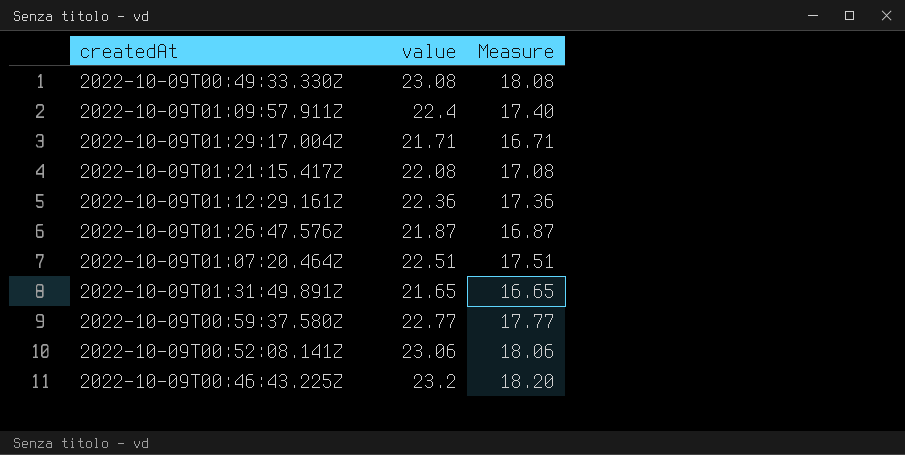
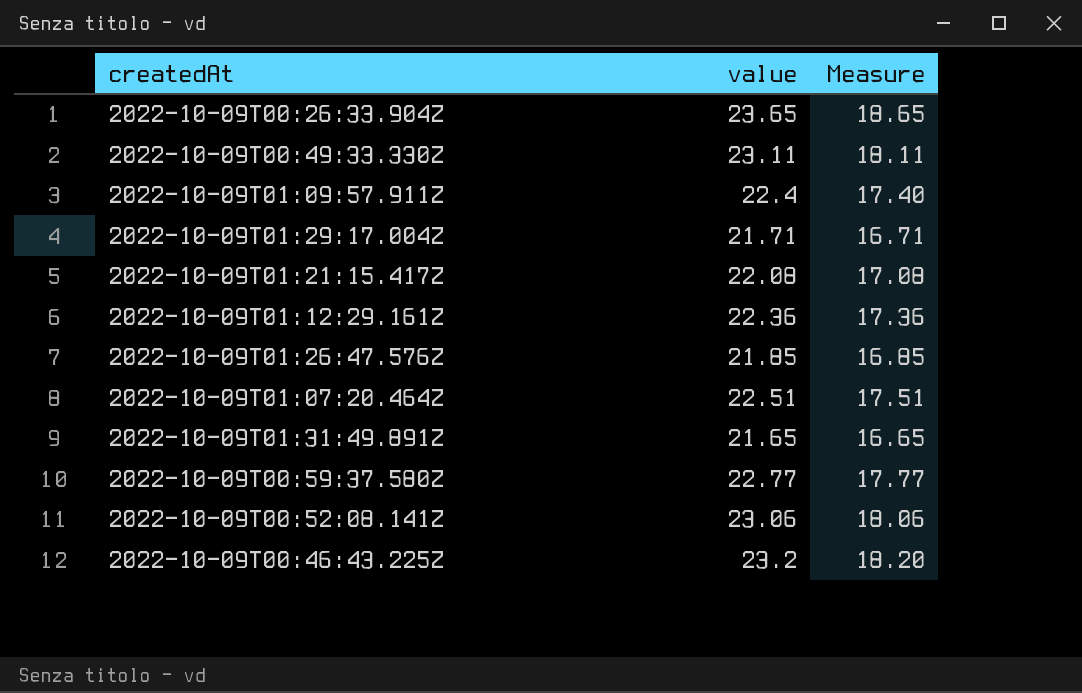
row 2022-10-09T00:26:33.904Z: none -> 23.65 | 18.65
2022-10-09T00:49:33.330Z | value: 23.08 -> 23.11
2022-10-09T00:49:33.330Z | Measure: 18.08 -> 18.11
2022-10-09T01:26:47.576Z | value: 21.87 -> 21.85
2022-10-09T01:26:47.576Z | Measure: 16.87 -> 16.85

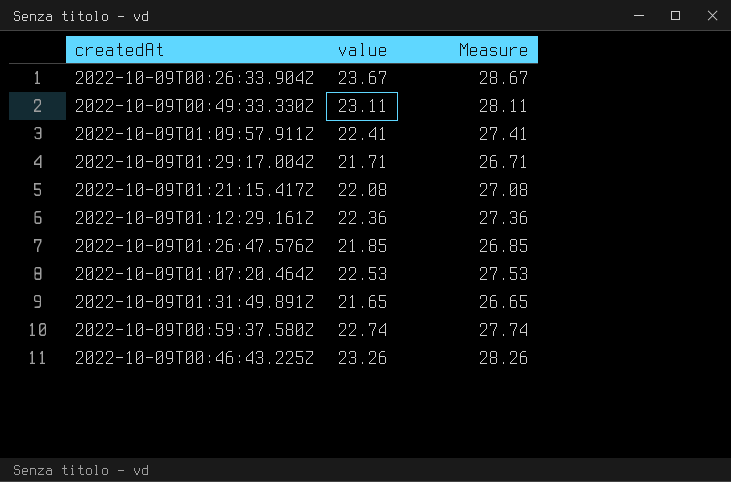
column Measure | formula: [value] - 5 -> [value] + 5
row 2022-10-09T00:52:08.141Z: 23.06 | 18.06 -> none
2022-10-09T00:26:33.904Z | value: 23.65 -> 23.67
2022-10-09T01:09:57.911Z | value: 22.4 -> 22.41
2022-10-09T01:07:20.464Z | value: 22.51 -> 22.53
2022-10-09T00:59:37.580Z | value: 22.77 -> 22.74
2022-10-09T00:46:43.225Z | value: 23.2 -> 23.26

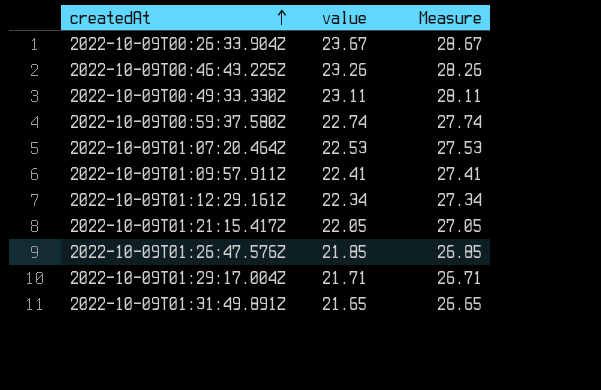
row order: none -> createdAt ascending
2022-10-09T01:12:29.161Z | value: 22.36 -> 22.34
2022-10-09T01:12:29.161Z | Measure: 27.36 -> 27.34
2022-10-09T01:21:15.417Z | value: 22.08 -> 22.05
2022-10-09T01:21:15.417Z | Measure: 27.08 -> 27.05

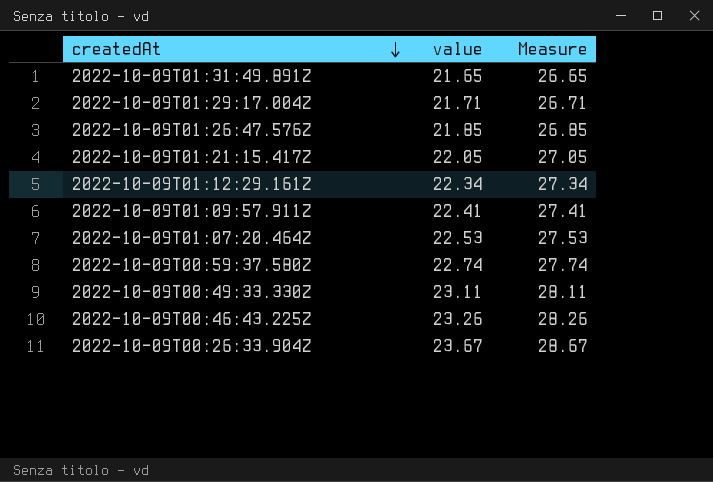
row order: createdAt ascending -> createdAt descending

